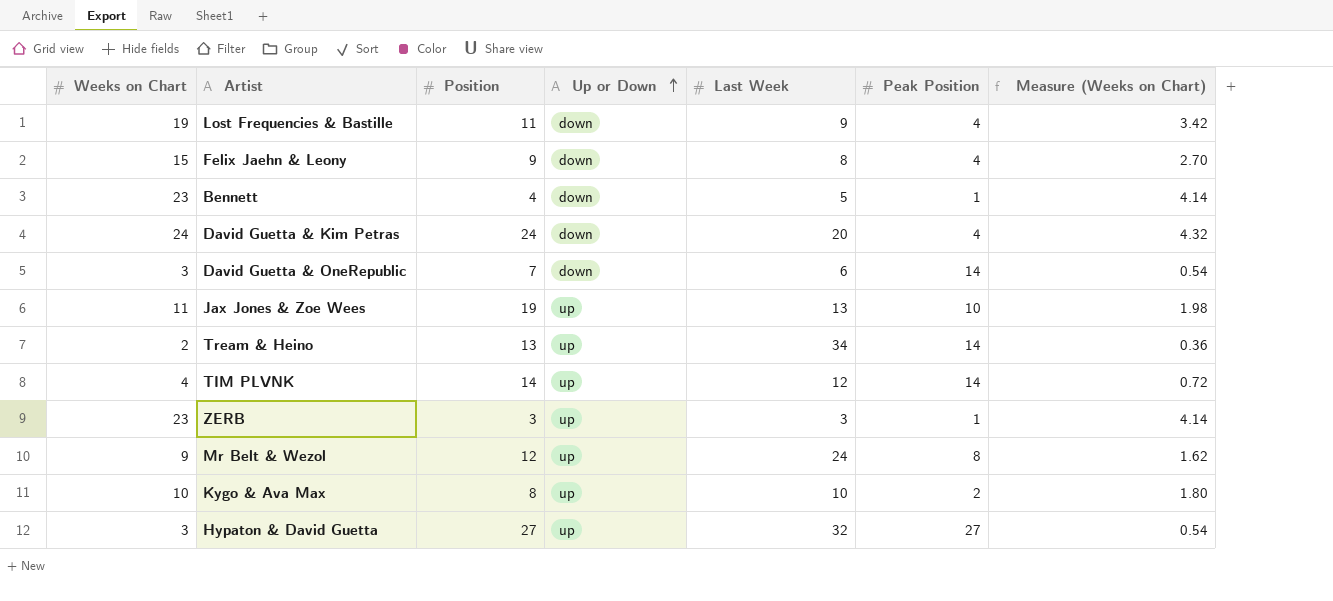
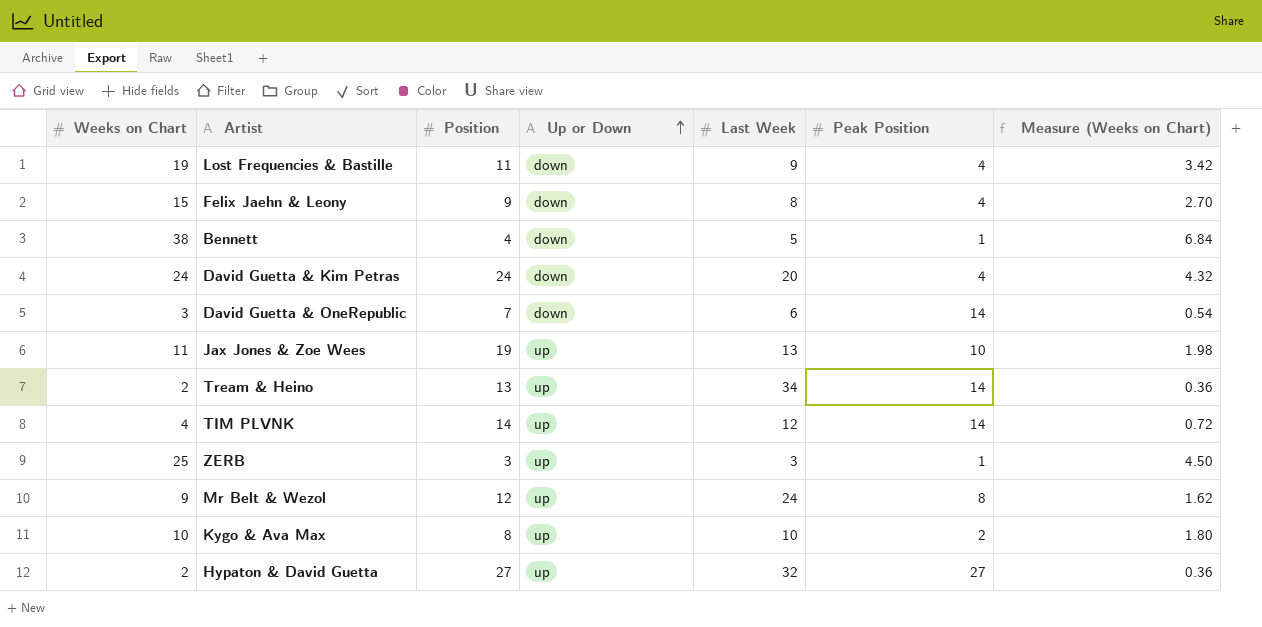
Bennett | Weeks on Chart: 23 -> 38
Bennett | Measure (Weeks on Chart): 4.14 -> 6.84
ZERB | Weeks on Chart: 23 -> 25
ZERB | Measure (Weeks on Chart): 4.14 -> 4.50
Hypaton & David Guetta | Weeks on Chart: 3 -> 2
Hypaton & David Guetta | Measure (Weeks on Chart): 0.54 -> 0.36

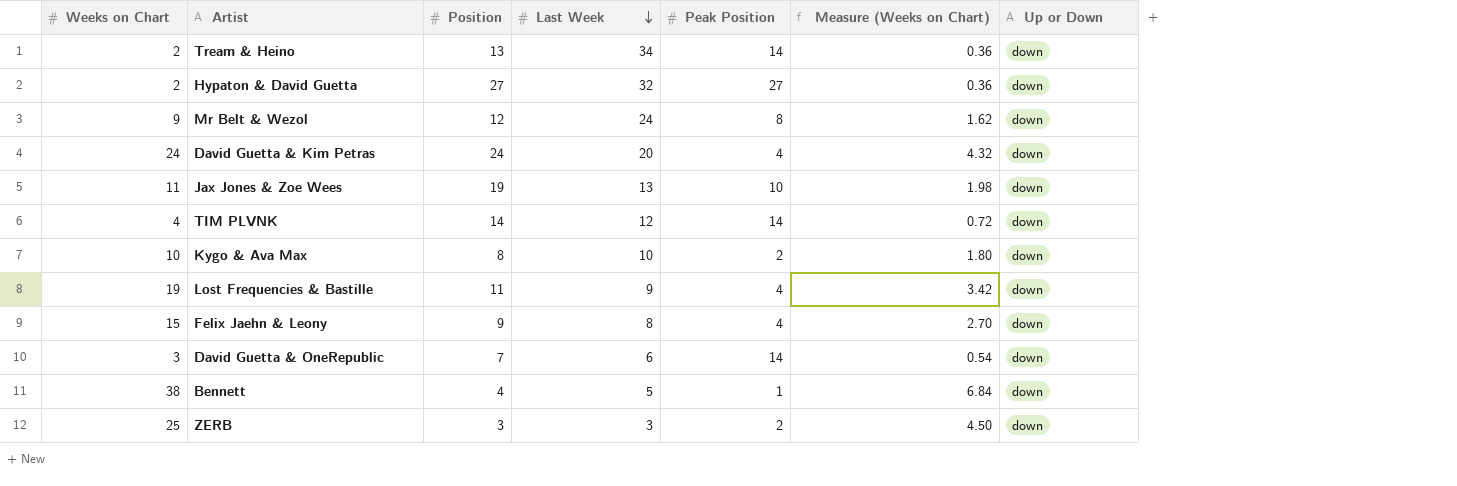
row order: Up or Down ascending -> Last Week descending
column Up or Down | position: 4 -> 7
Tream & Heino | Up or Down: up -> down
Hypaton & David Guetta | Up or Down: up -> down
Mr Belt & Wezol | Up or Down: up -> down
Jax Jones & Zoe Wees | Up or Down: up -> down
TIM PLVNK | Up or Down: up -> down
Kygo & Ava Max | Up or Down: up -> down
ZERB | Peak Position: 1 -> 2
ZERB | Up or Down: up -> down

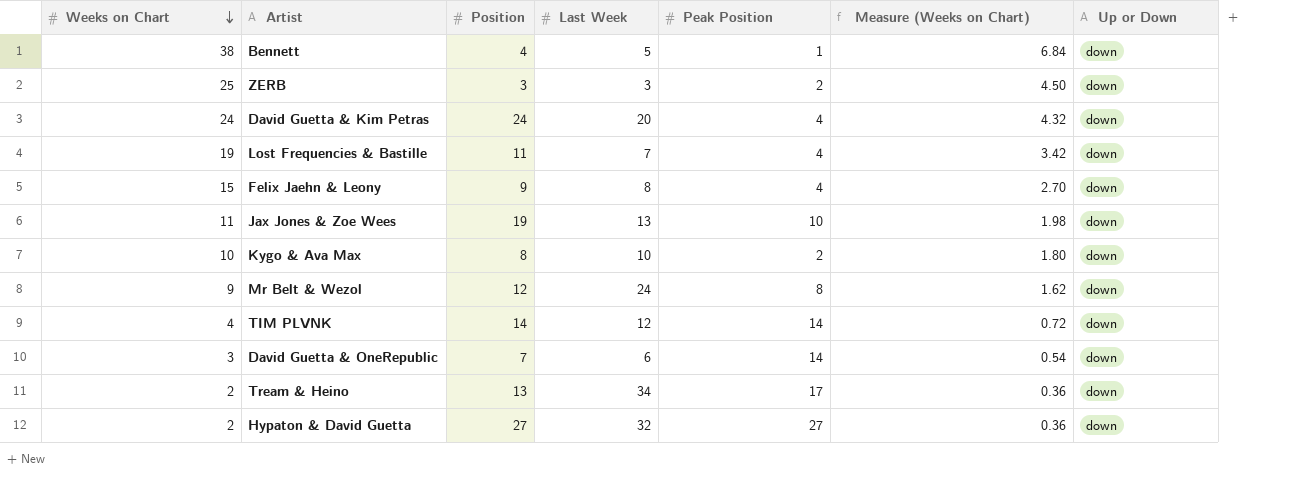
row order: Last Week descending -> Weeks on Chart descending
Lost Frequencies & Bastille | Last Week: 9 -> 7
Tream & Heino | Peak Position: 14 -> 17

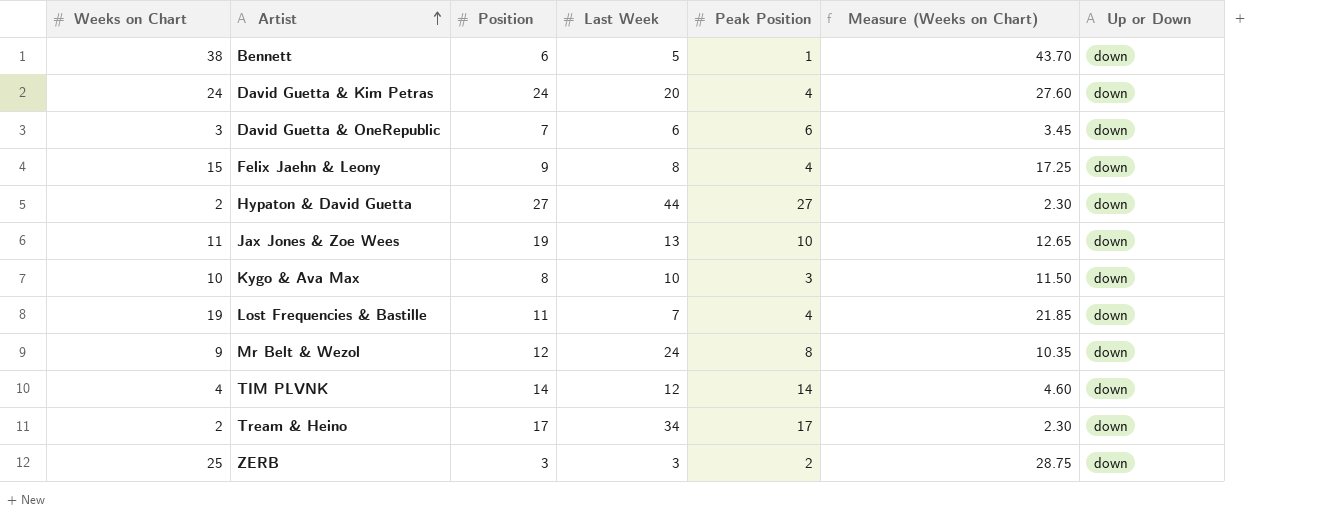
row order: Weeks on Chart descending -> Artist ascending
column Measure (Weeks on Chart) | formula: [Weeks on Chart] * 0.18 -> [Weeks on Chart] * 1.15
Bennett | Position: 4 -> 6
David Guetta & OneRepublic | Peak Position: 14 -> 6
Hypaton & David Guetta | Last Week: 32 -> 44
Kygo & Ava Max | Peak Position: 2 -> 3
Tream & Heino | Position: 13 -> 17

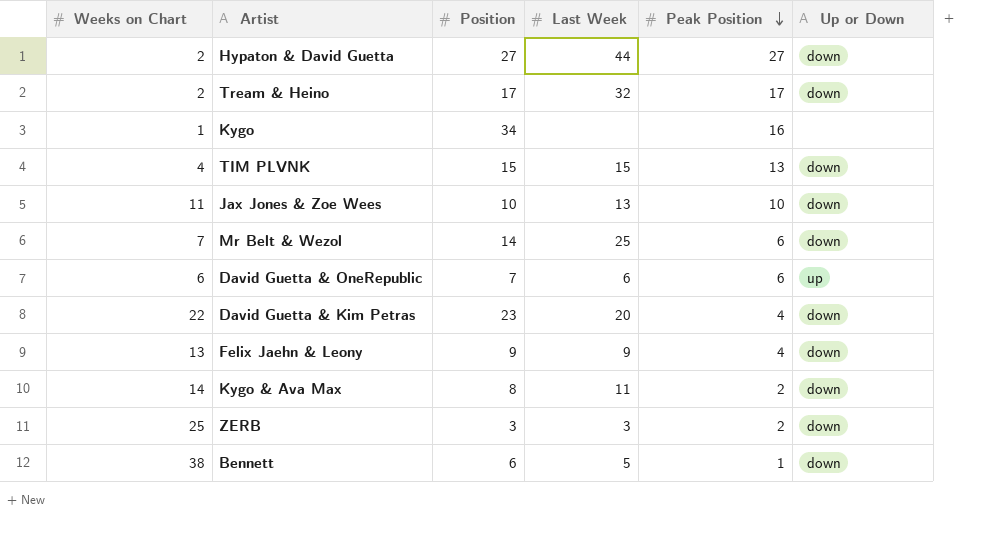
row order: Artist ascending -> Peak Position descending
column Measure (Weeks on Chart) | formula: [Weeks on Chart] * 1.15 -> none
row Lost Frequencies & Bastille: 19 | 11 | 7 | 4 | 21.85 | down -> none
Tream & Heino | Last Week: 34 -> 32
row Kygo: none -> 1 | 34 | none | 16 | none
TIM PLVNK | Position: 14 -> 15
TIM PLVNK | Last Week: 12 -> 15
TIM PLVNK | Peak Position: 14 -> 13
Jax Jones & Zoe Wees | Position: 19 -> 10
Mr Belt & Wezol | Weeks on Chart: 9 -> 7
Mr Belt & Wezol | Position: 12 -> 14
Mr Belt & Wezol | Last Week: 24 -> 25
Mr Belt & Wezol | Peak Position: 8 -> 6
David Guetta & OneRepublic | Weeks on Chart: 3 -> 6
David Guetta & OneRepublic | Up or Down: down -> up
David Guetta & Kim Petras | Weeks on Chart: 24 -> 22
David Guetta & Kim Petras | Position: 24 -> 23
Felix Jaehn & Leony | Weeks on Chart: 15 -> 13
Felix Jaehn & Leony | Last Week: 8 -> 9
Kygo & Ava Max | Weeks on Chart: 10 -> 14
Kygo & Ava Max | Last Week: 10 -> 11
Kygo & Ava Max | Peak Position: 3 -> 2

